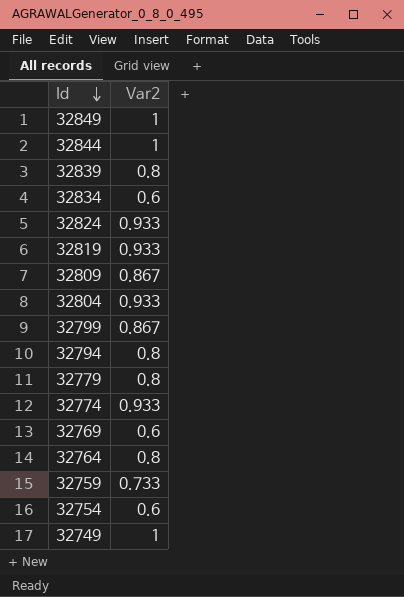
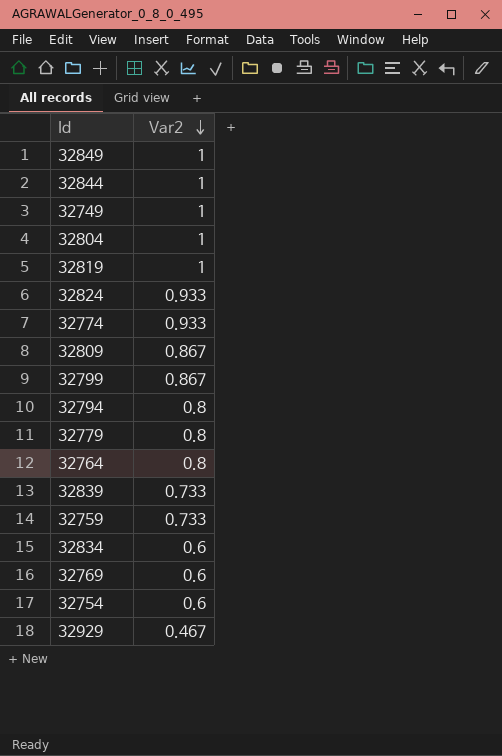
row order: Id descending -> Var2 descending
32804 | Var2: 0.933 -> 1
32819 | Var2: 0.933 -> 1
32839 | Var2: 0.8 -> 0.733
row 32929: none -> 0.467

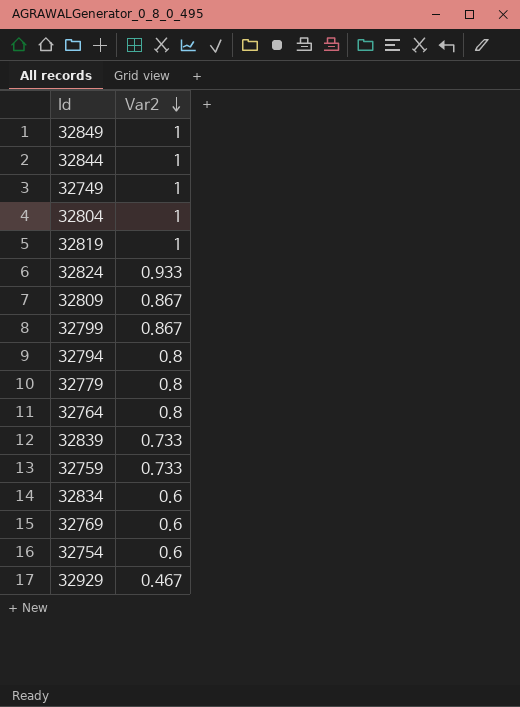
row 32774: 0.933 -> none

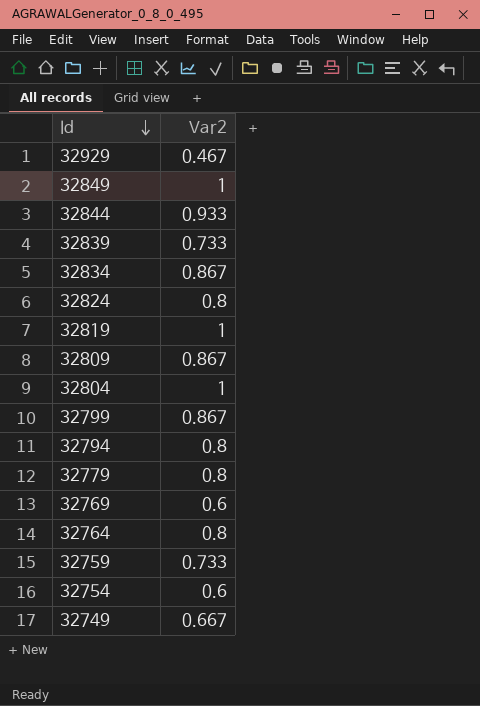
row order: Var2 descending -> Id descending
32844 | Var2: 1 -> 0.933
32834 | Var2: 0.6 -> 0.867
32824 | Var2: 0.933 -> 0.8
32749 | Var2: 1 -> 0.667

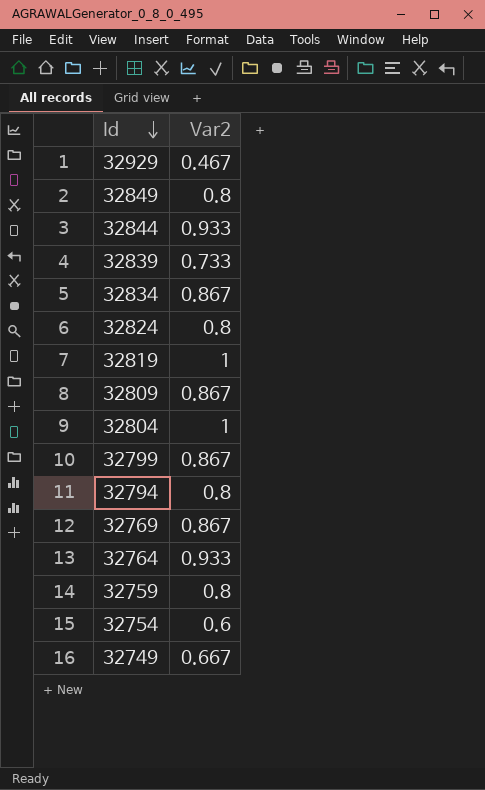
row 32779: 0.8 -> none
32849 | Var2: 1 -> 0.8
32769 | Var2: 0.6 -> 0.867
32764 | Var2: 0.8 -> 0.933
32759 | Var2: 0.733 -> 0.8

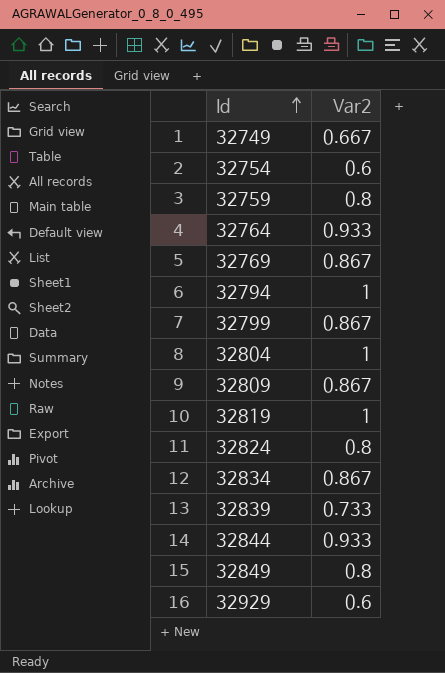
row order: Id descending -> Id ascending
32794 | Var2: 0.8 -> 1
32929 | Var2: 0.467 -> 0.6

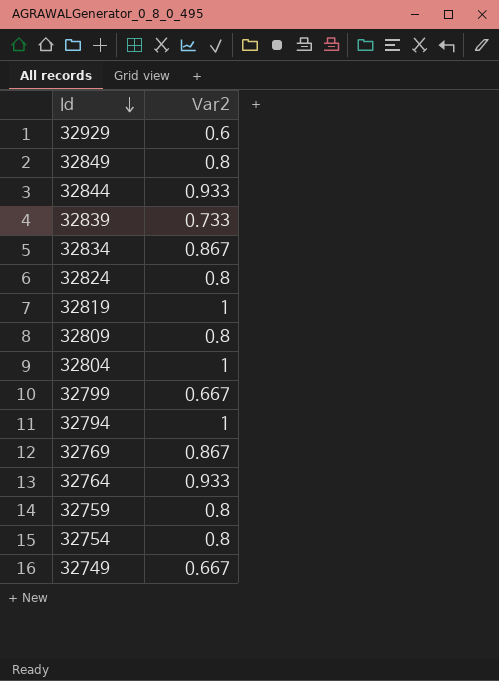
row order: Id ascending -> Id descending
32809 | Var2: 0.867 -> 0.8
32799 | Var2: 0.867 -> 0.667
32754 | Var2: 0.6 -> 0.8

